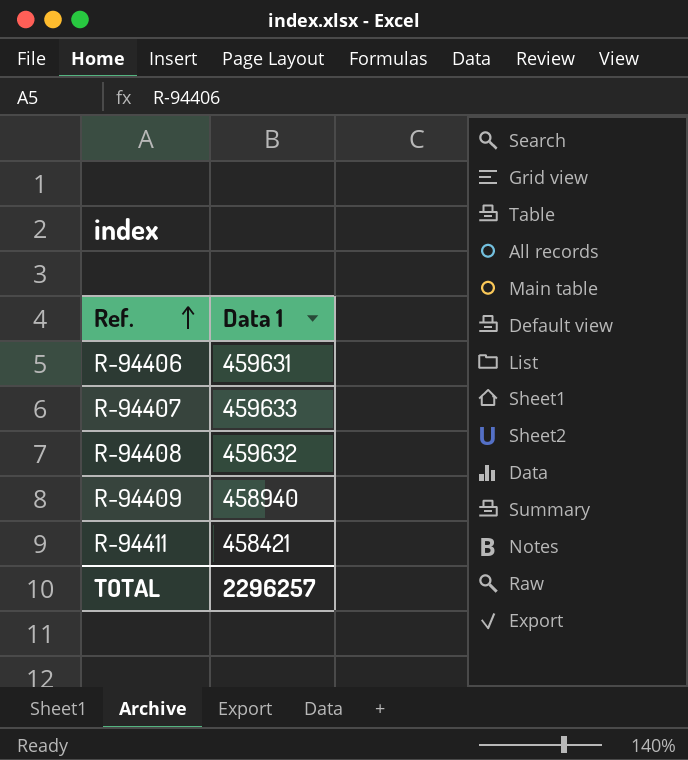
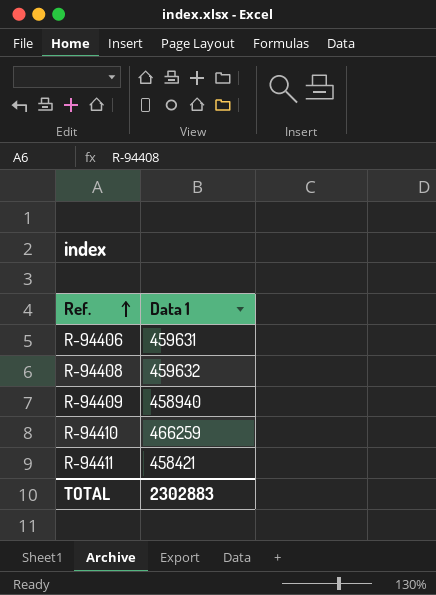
row R-94407: 459633 -> none
row R-94410: none -> 466259
TOTAL | Data 1: 2296257 -> 2302883

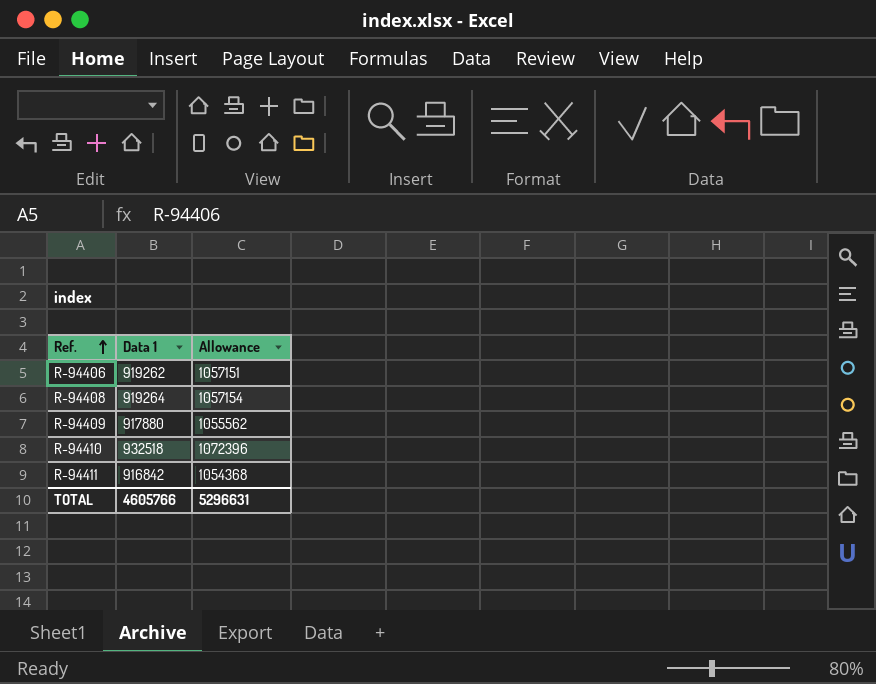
column Allowance | formula: none -> [Data 1] * 1.15
R-94406 | Data 1: 459631 -> 919262
R-94408 | Data 1: 459632 -> 919264
R-94409 | Data 1: 458940 -> 917880
R-94410 | Data 1: 466259 -> 932518
R-94411 | Data 1: 458421 -> 916842
TOTAL | Data 1: 2302883 -> 4605766

